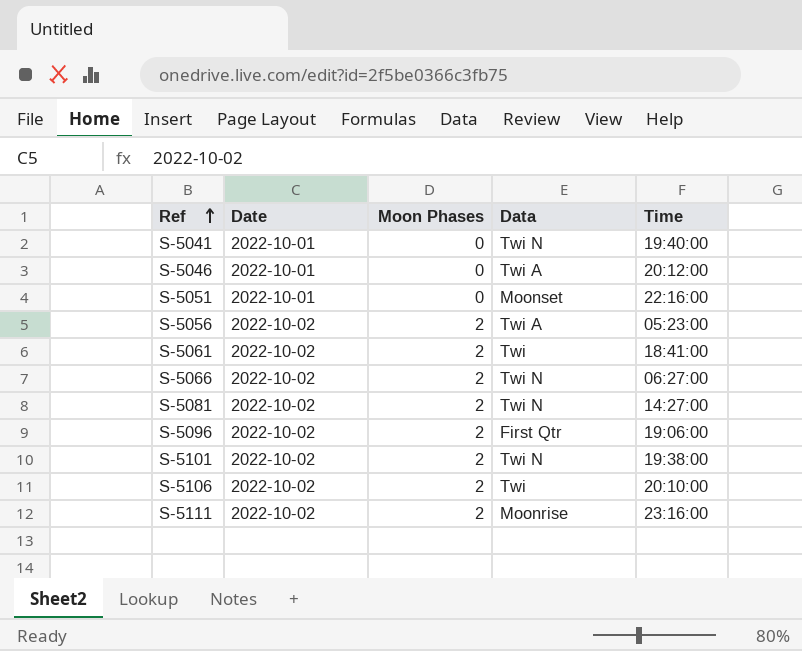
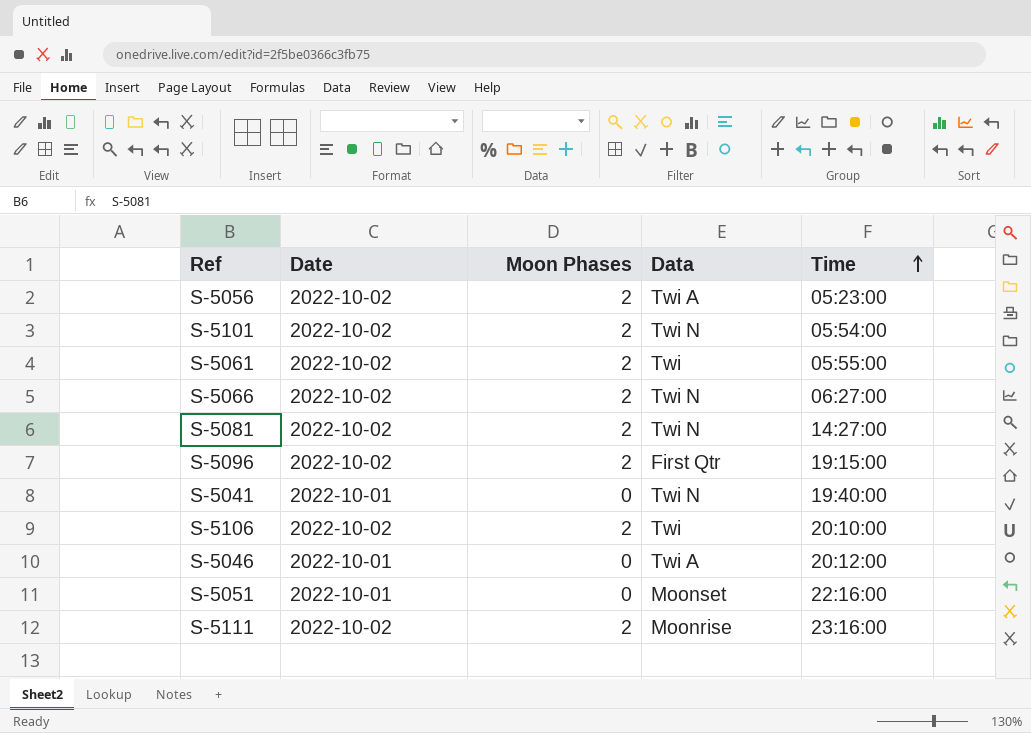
row order: Ref ascending -> Time ascending
S-5101 | Time: 19:38:00 -> 05:54:00
S-5061 | Time: 18:41:00 -> 05:55:00
S-5096 | Time: 19:06:00 -> 19:15:00

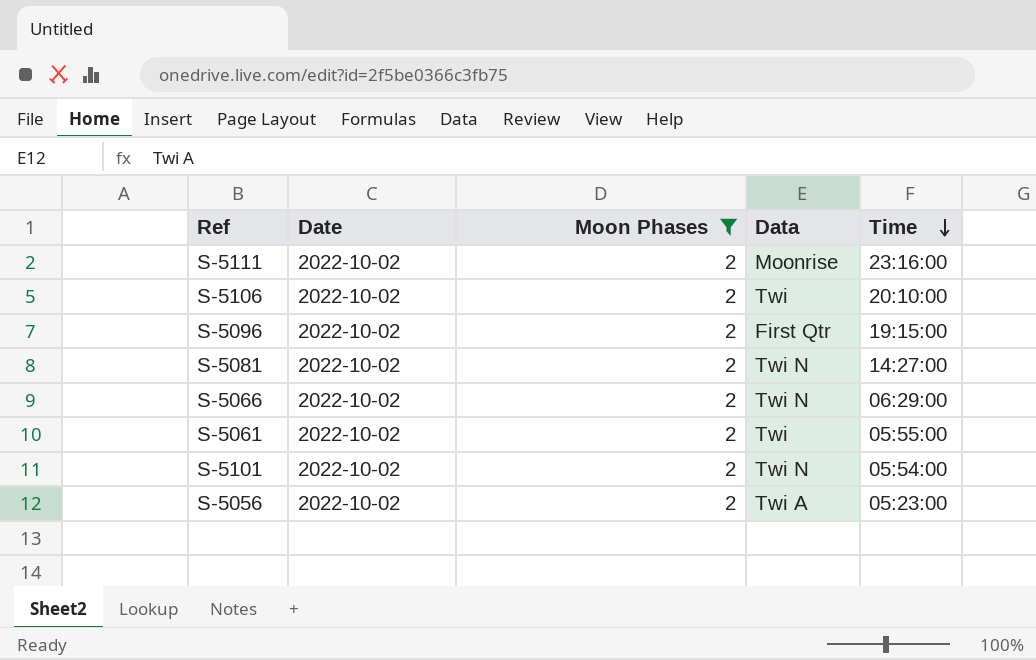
filter: none -> Moon Phases = 2
row order: Time ascending -> Time descending
S-5066 | Time: 06:27:00 -> 06:29:00

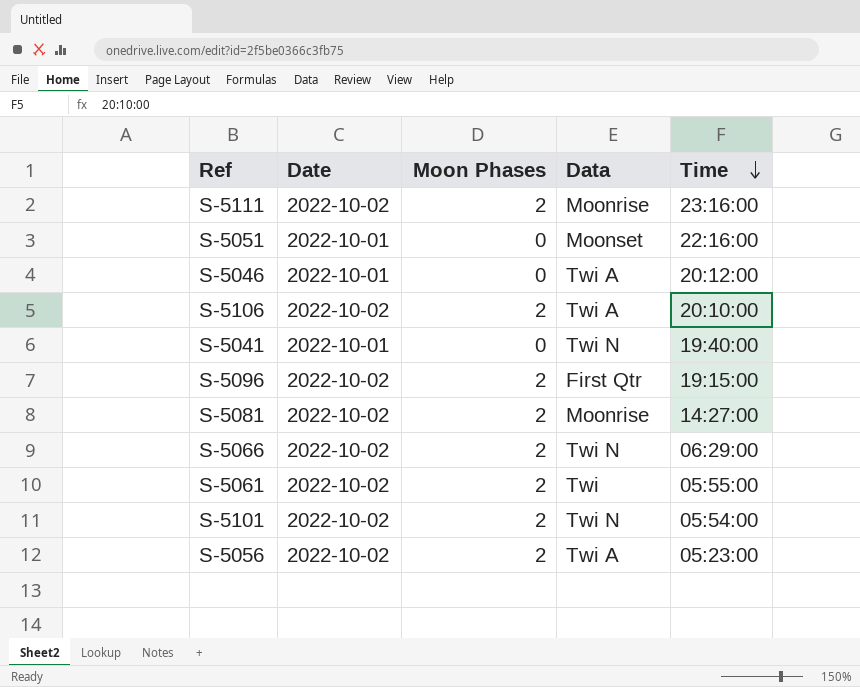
filter: Moon Phases = 2 -> none
S-5106 | Data: Twi -> Twi A
S-5081 | Data: Twi N -> Moonrise

